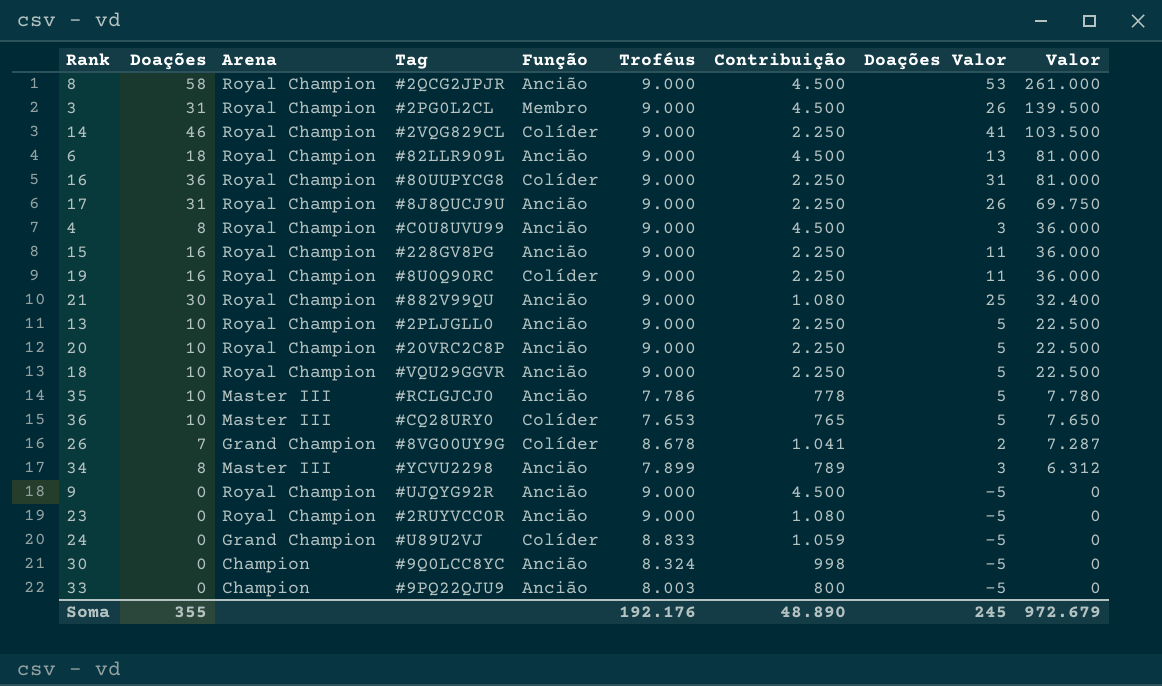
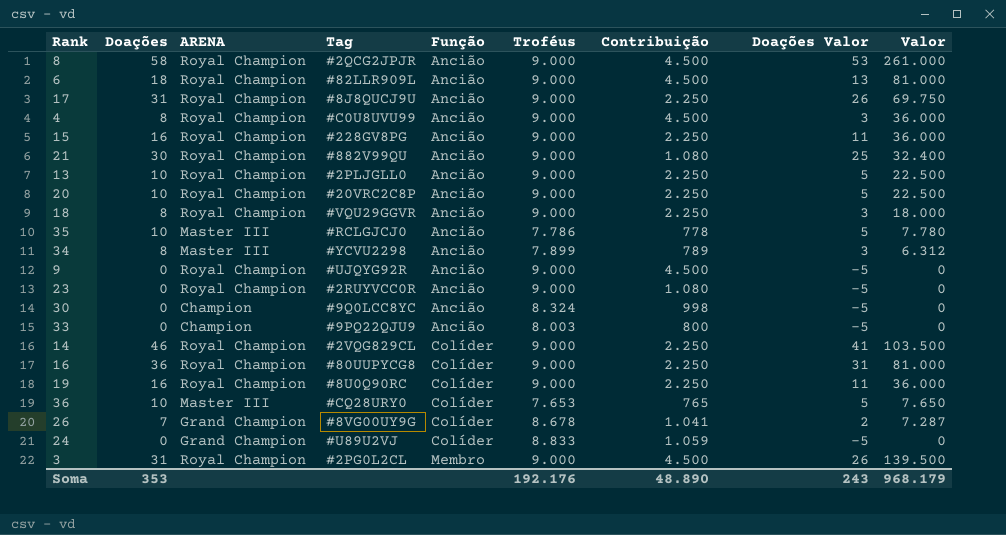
row order: Valor descending -> Função ascending
column name: Arena -> ARENA
18 | Doações: 10 -> 8
18 | Doações Valor: 5 -> 3
18 | Valor: 22.500 -> 18.000
Soma | Doações: 355 -> 353
Soma | Doações Valor: 245 -> 243
Soma | Valor: 972.679 -> 968.179

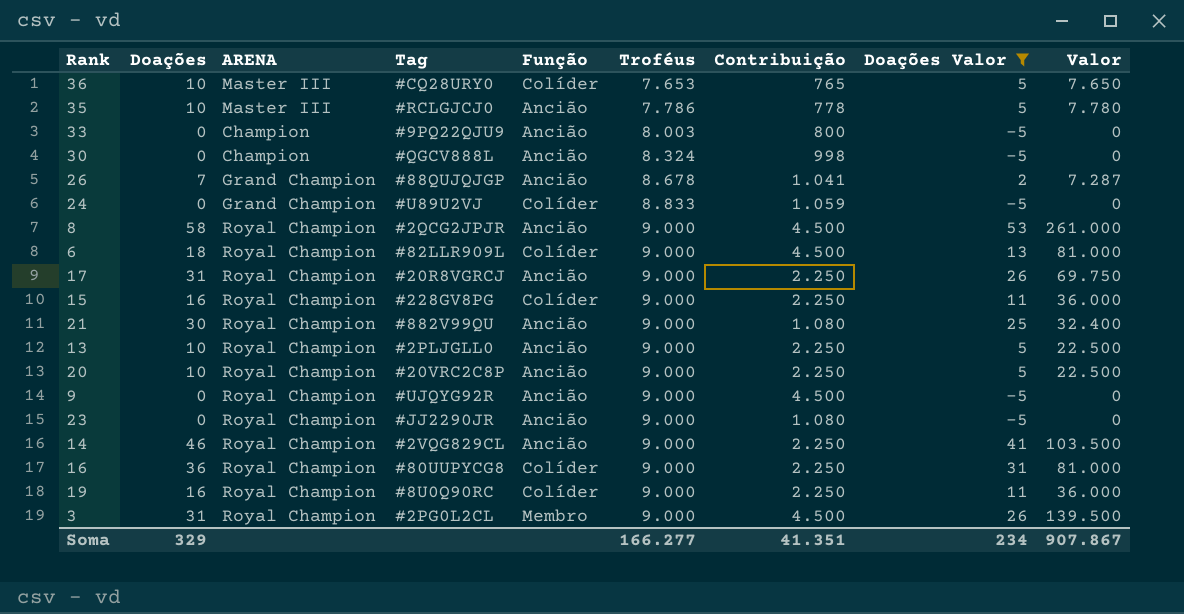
filter: none -> Doações Valor != 3
row order: Função ascending -> Troféus ascending
30 | Tag: #9Q0LCC8YC -> #QGCV888L
26 | Tag: #8VG00UY9G -> #88QUJQJGP
26 | Função: Colíder -> Ancião
6 | Função: Ancião -> Colíder
17 | Tag: #8J8QUCJ9U -> #20R8VGRCJ
15 | Função: Ancião -> Colíder
23 | Tag: #2RUYVCC0R -> #JJ2290JR
14 | Função: Colíder -> Ancião
Soma | Doações: 353 -> 329
Soma | Troféus: 192.176 -> 166.277
Soma | Contribuição: 48.890 -> 41.351
Soma | Doações Valor: 243 -> 234
Soma | Valor: 968.179 -> 907.867

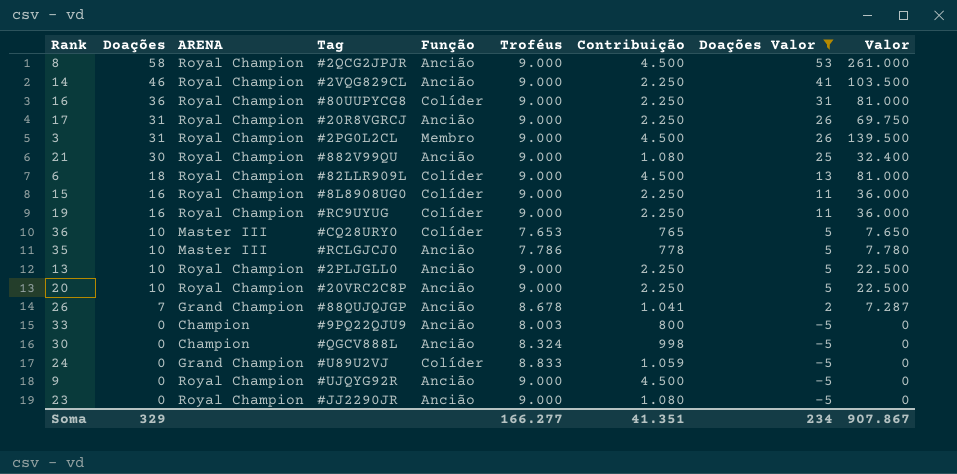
row order: Troféus ascending -> Doações descending
15 | Tag: #228GV8PG -> #8L8908UG0
19 | Tag: #8U0Q90RC -> #RC9UYUG

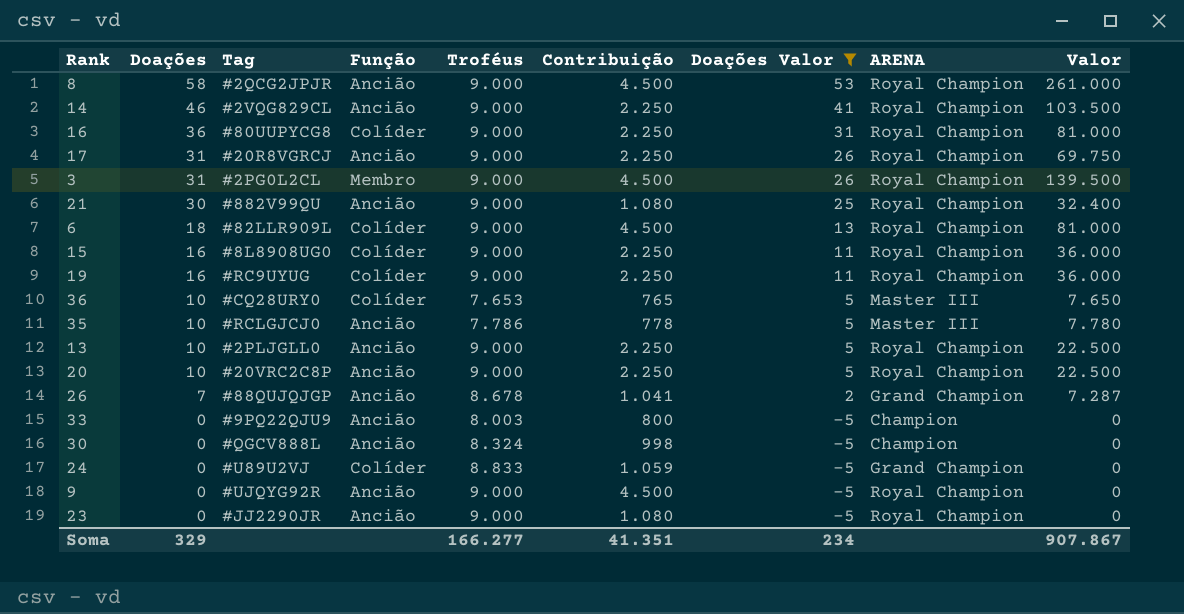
column ARENA | position: 3 -> 8

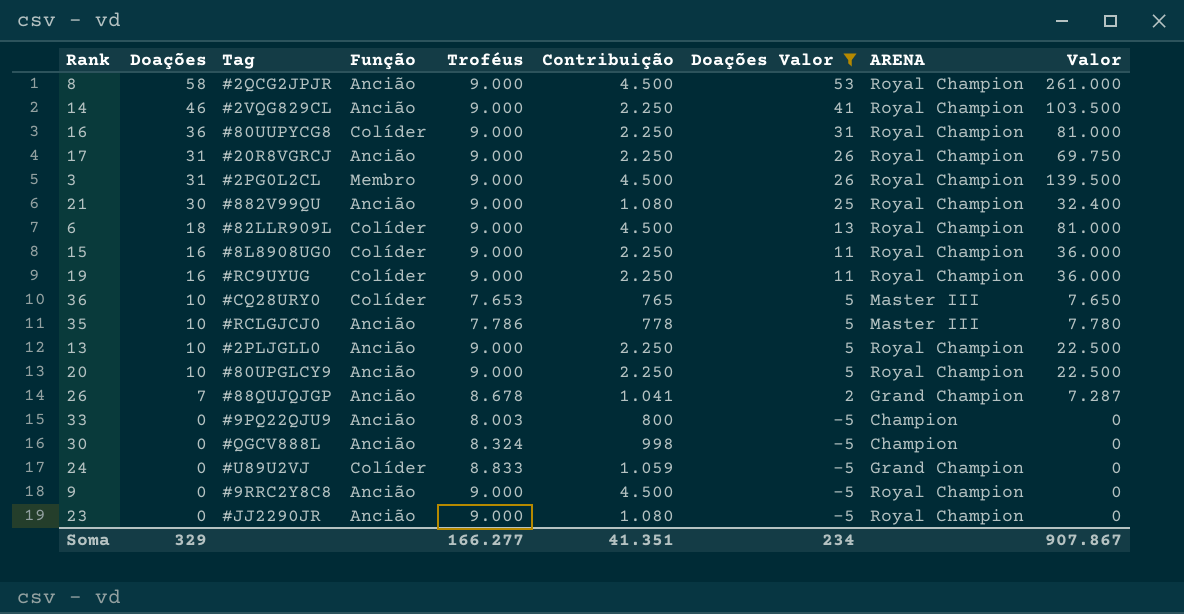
20 | Tag: #20VRC2C8P -> #80UPGLCY9
9 | Tag: #UJQYG92R -> #9RRC2Y8C8

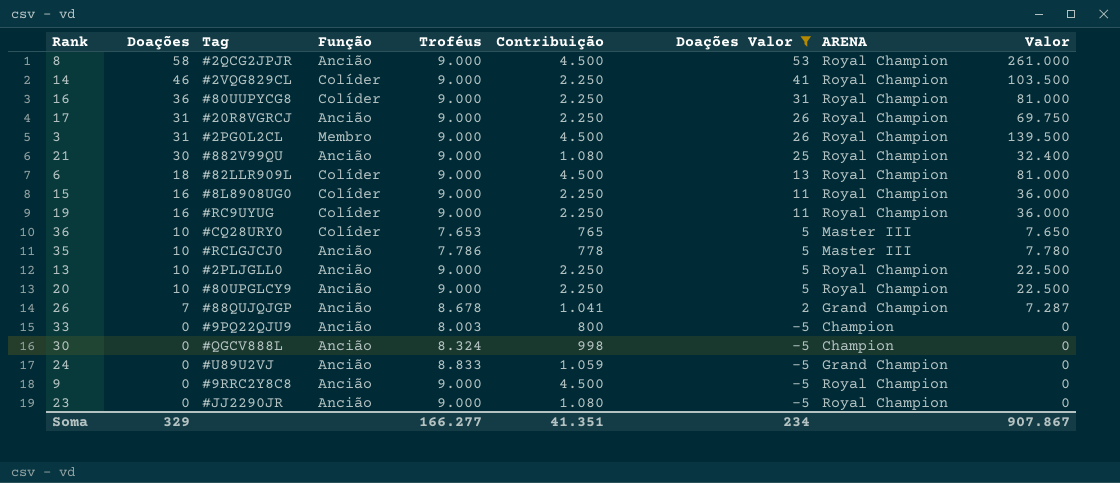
14 | Função: Ancião -> Colíder
24 | Função: Colíder -> Ancião

